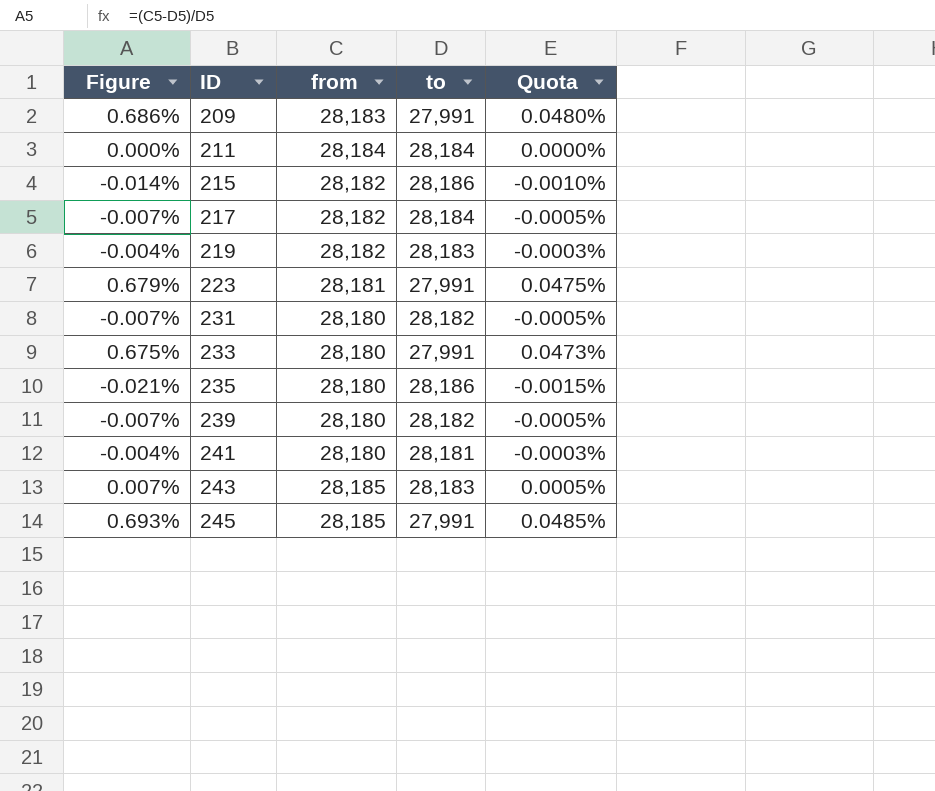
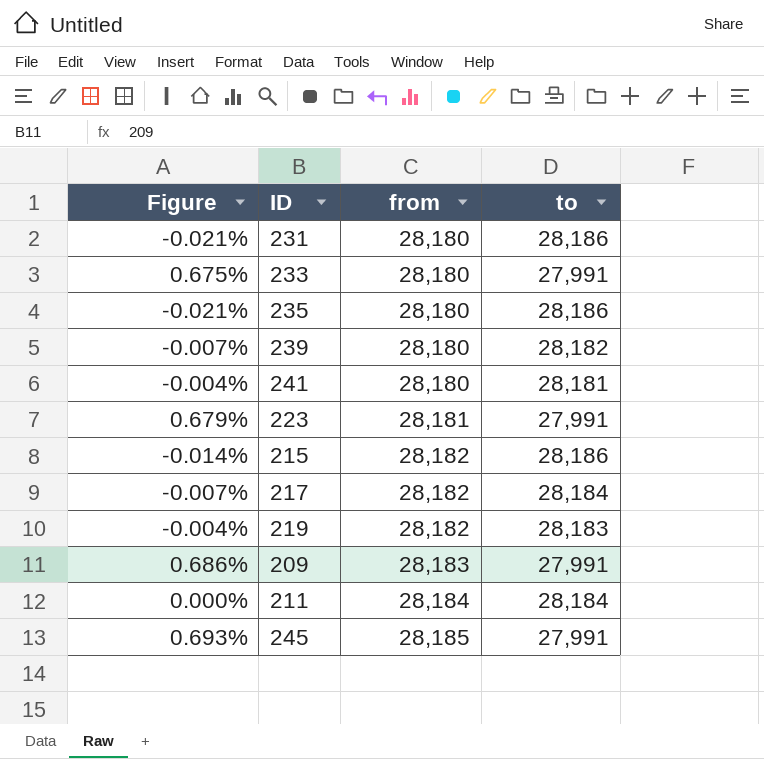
row order: ID ascending -> from ascending
column Quota | formula: [Figure] * 0.07 -> none
row 243: 0.007% | 28,185 | 28,183 | 0.0005% -> none
231 | Figure: -0.007% -> -0.021%
231 | to: 28,182 -> 28,186

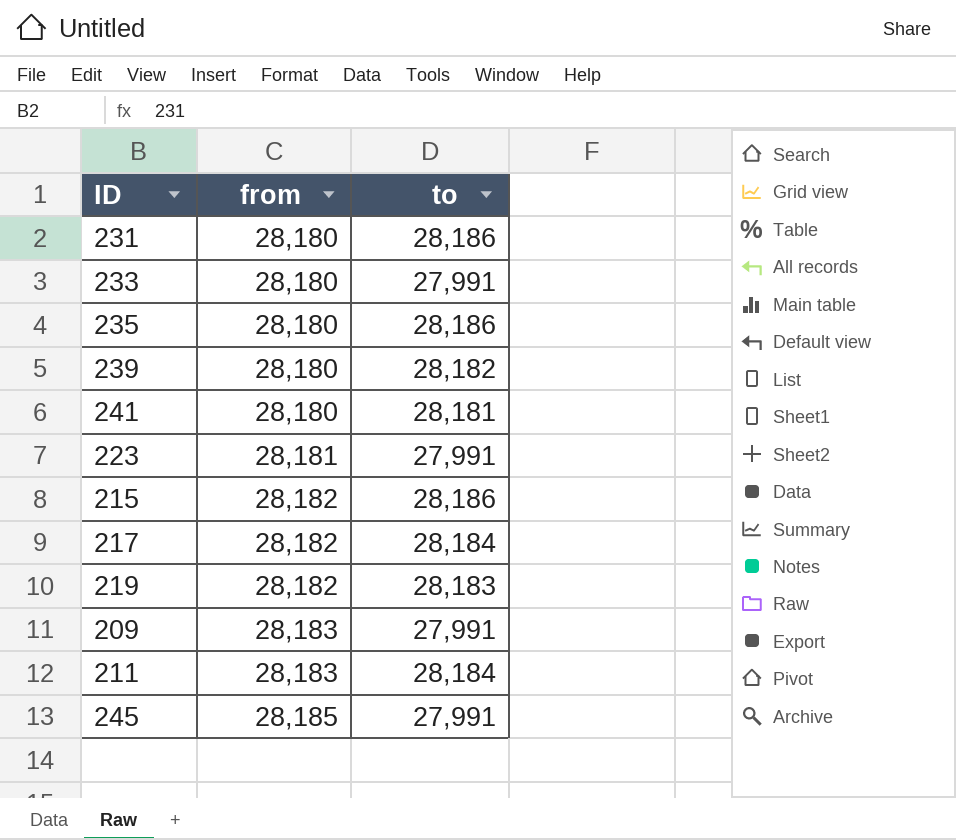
column Figure | formula: ([from] - [to]) / [to] -> none
211 | from: 28,184 -> 28,183

